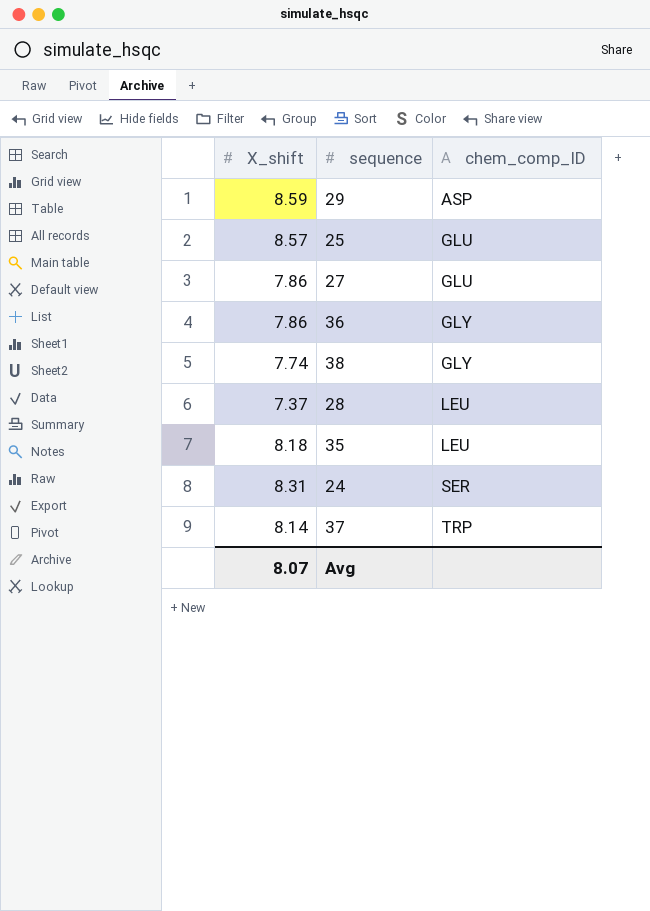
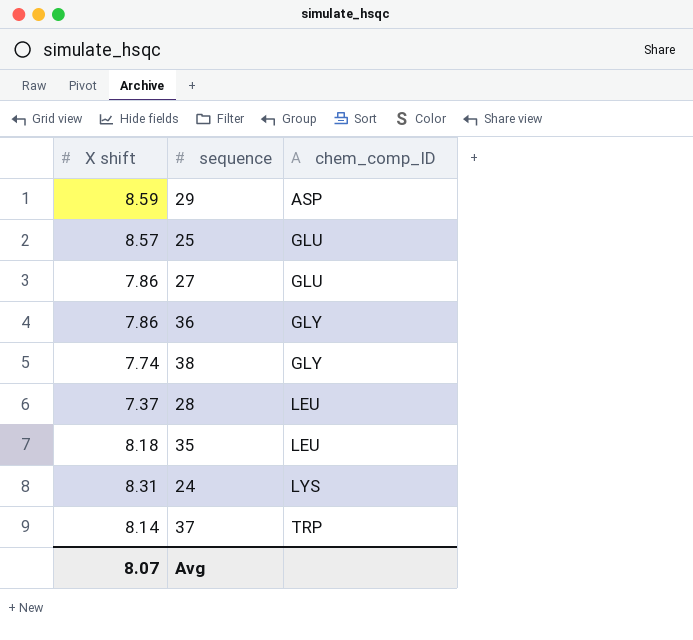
column name: X_shift -> X shift
24 | chem_comp_ID: SER -> LYS

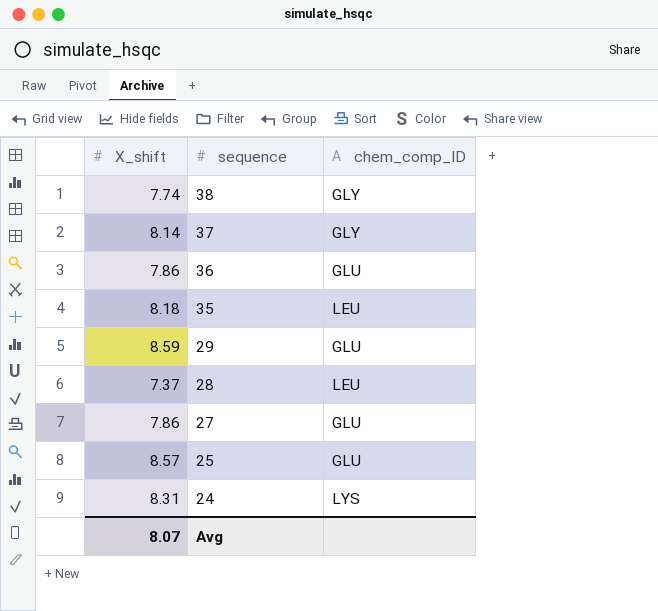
row order: chem_comp_ID ascending -> sequence descending
column name: X shift -> X_shift
37 | chem_comp_ID: TRP -> GLY
36 | chem_comp_ID: GLY -> GLU
29 | chem_comp_ID: ASP -> GLU

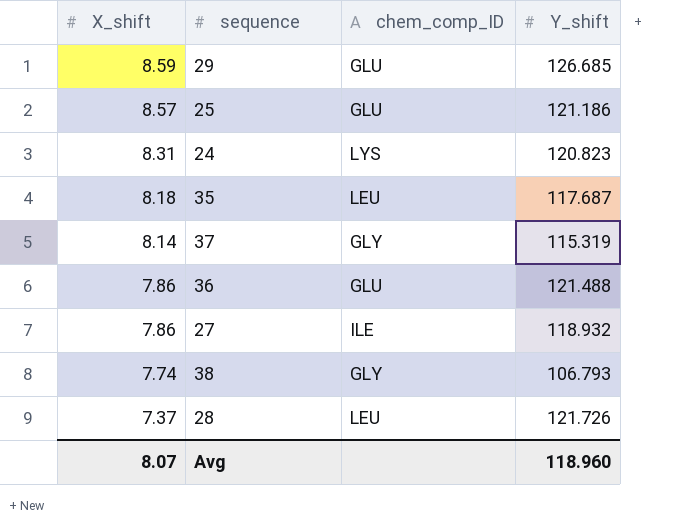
row order: sequence descending -> X_shift descending
column Y_shift | position: none -> 4
27 | chem_comp_ID: GLU -> ILE

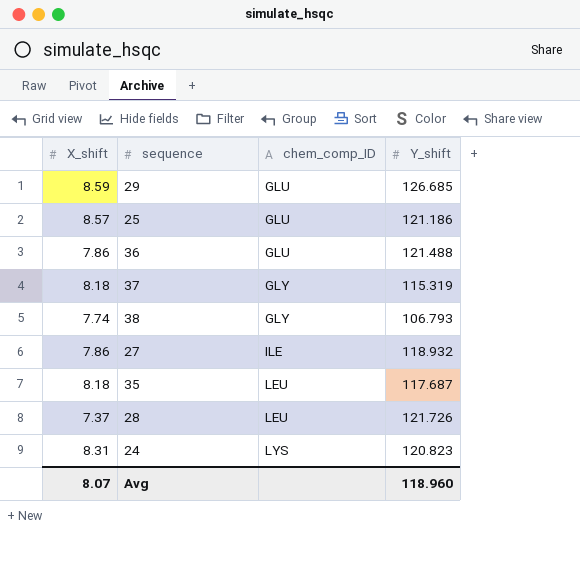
row order: X_shift descending -> chem_comp_ID ascending
37 | X_shift: 8.14 -> 8.18

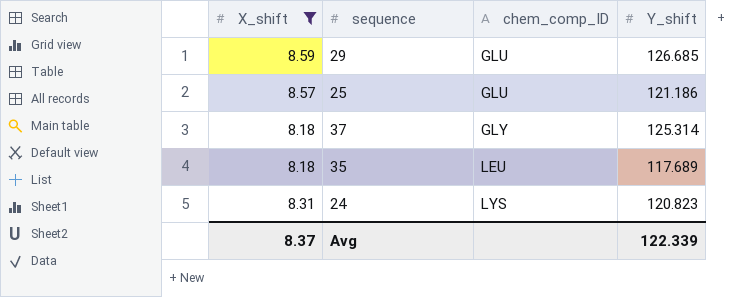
filter: none -> X_shift >= 8.18
37 | Y_shift: 115.319 -> 125.314
35 | Y_shift: 117.687 -> 117.689
Avg | X_shift: 8.07 -> 8.37
Avg | Y_shift: 118.960 -> 122.339

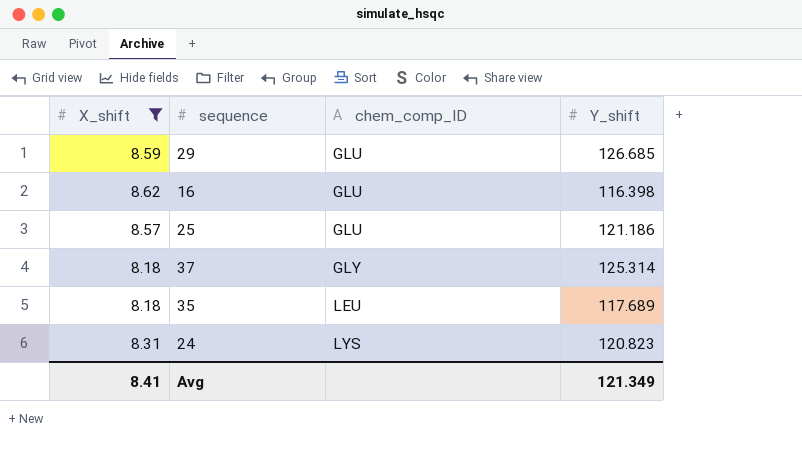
row 16: none -> 8.62 | GLU | 116.398
Avg | X_shift: 8.37 -> 8.41
Avg | Y_shift: 122.339 -> 121.349

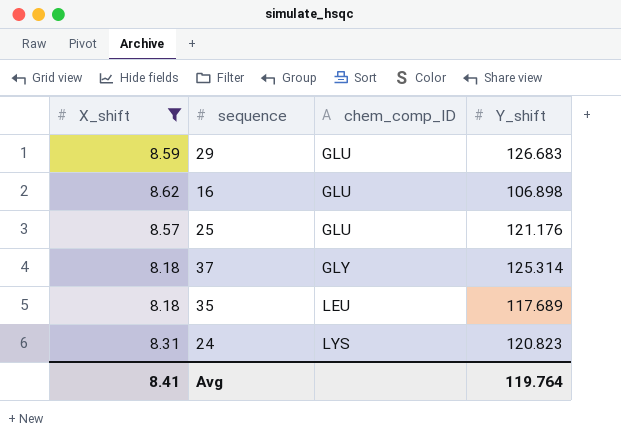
29 | Y_shift: 126.685 -> 126.683
16 | Y_shift: 116.398 -> 106.898
25 | Y_shift: 121.186 -> 121.176
Avg | Y_shift: 121.349 -> 119.764

